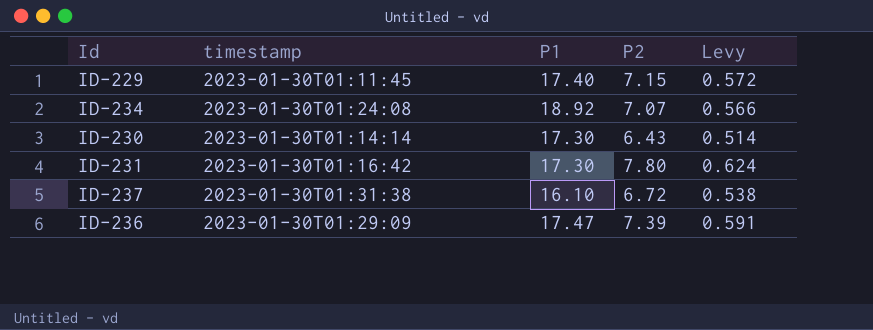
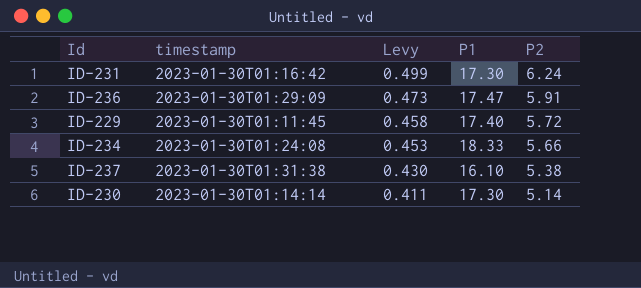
row order: none -> Levy descending
column Levy | position: 5 -> 3
ID-231 | Levy: 0.624 -> 0.499
ID-231 | P2: 7.80 -> 6.24
ID-236 | Levy: 0.591 -> 0.473
ID-236 | P2: 7.39 -> 5.91
ID-229 | Levy: 0.572 -> 0.458
ID-229 | P2: 7.15 -> 5.72
ID-234 | Levy: 0.566 -> 0.453
ID-234 | P1: 18.92 -> 18.33
ID-234 | P2: 7.07 -> 5.66
ID-237 | Levy: 0.538 -> 0.430
ID-237 | P2: 6.72 -> 5.38
ID-230 | Levy: 0.514 -> 0.411
ID-230 | P2: 6.43 -> 5.14

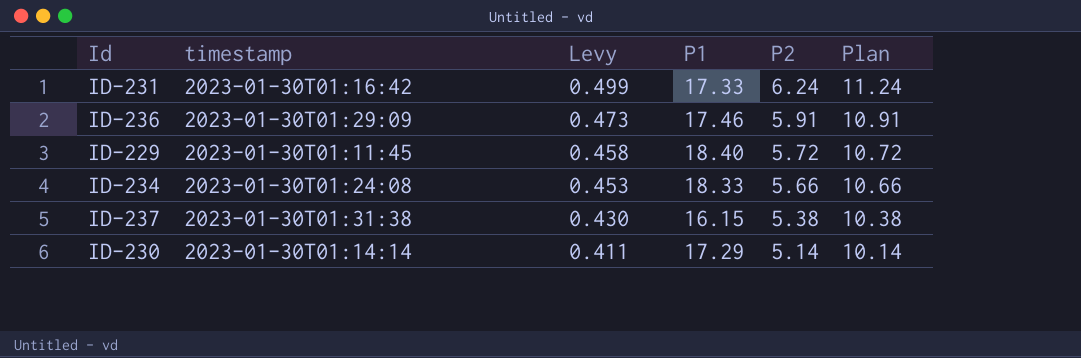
column Plan | formula: none -> [P2] + 5
ID-231 | P1: 17.30 -> 17.33
ID-236 | P1: 17.47 -> 17.46
ID-229 | P1: 17.40 -> 18.40
ID-237 | P1: 16.10 -> 16.15
ID-230 | P1: 17.30 -> 17.29

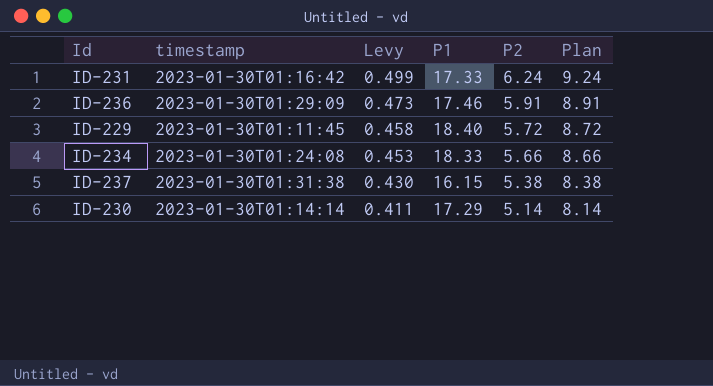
column Plan | formula: [P2] + 5 -> [P2] + 3

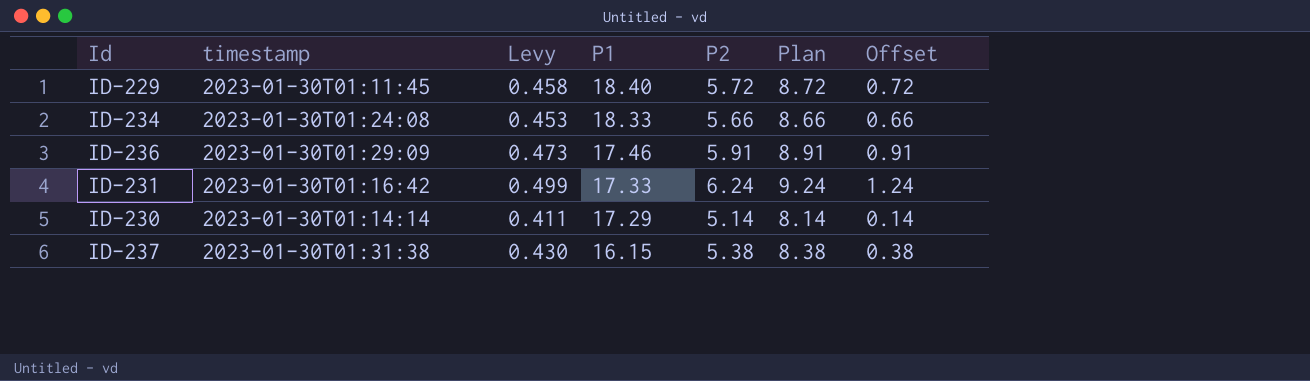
row order: Levy descending -> P1 descending
column Offset | formula: none -> [P2] - 5

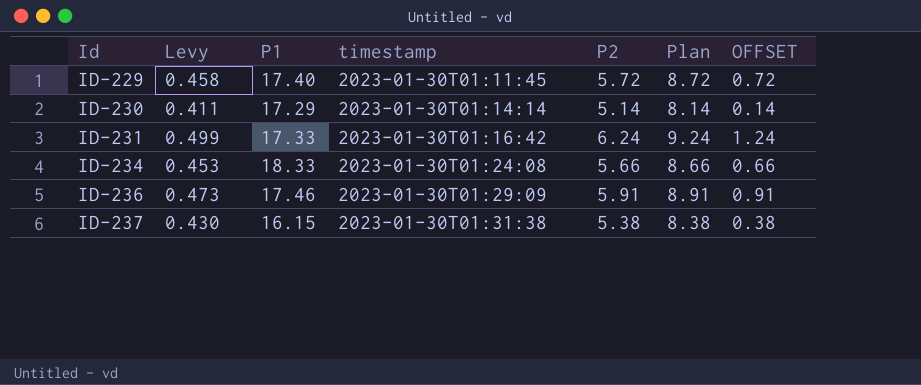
row order: P1 descending -> Id ascending
column timestamp | position: 2 -> 4
column name: Offset -> OFFSET
ID-229 | P1: 18.40 -> 17.40

